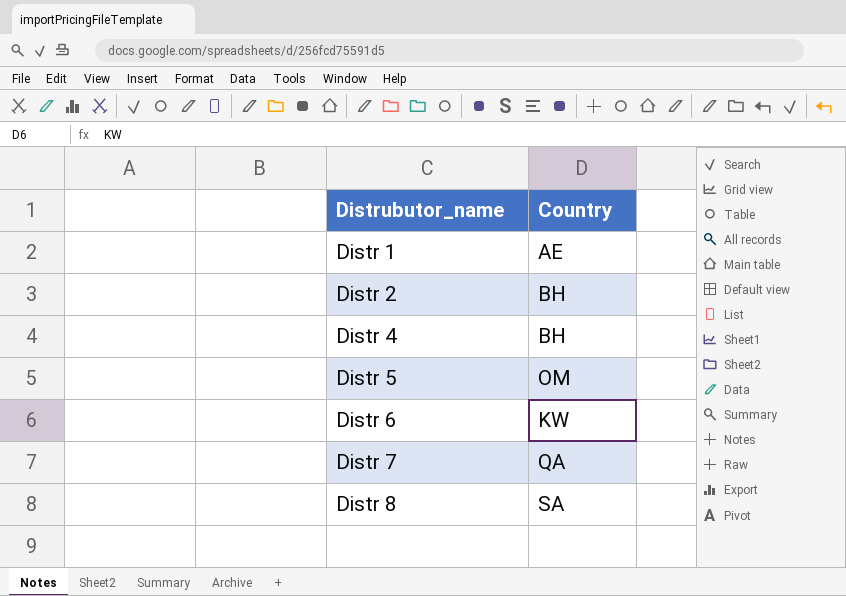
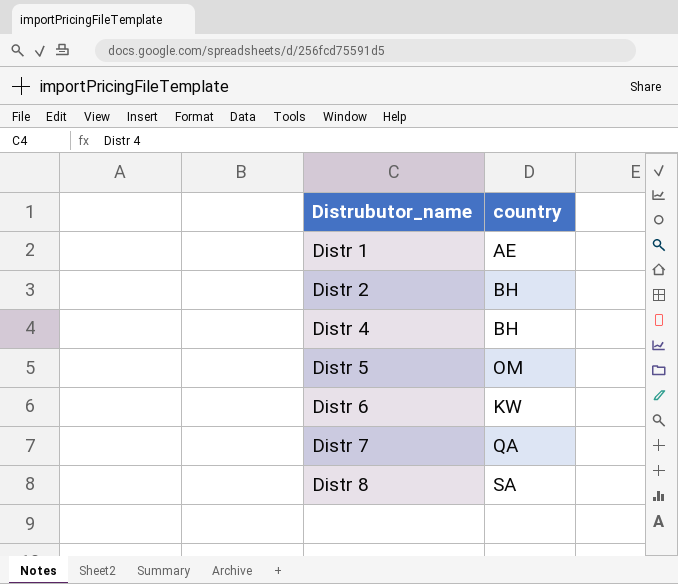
column name: Country -> country

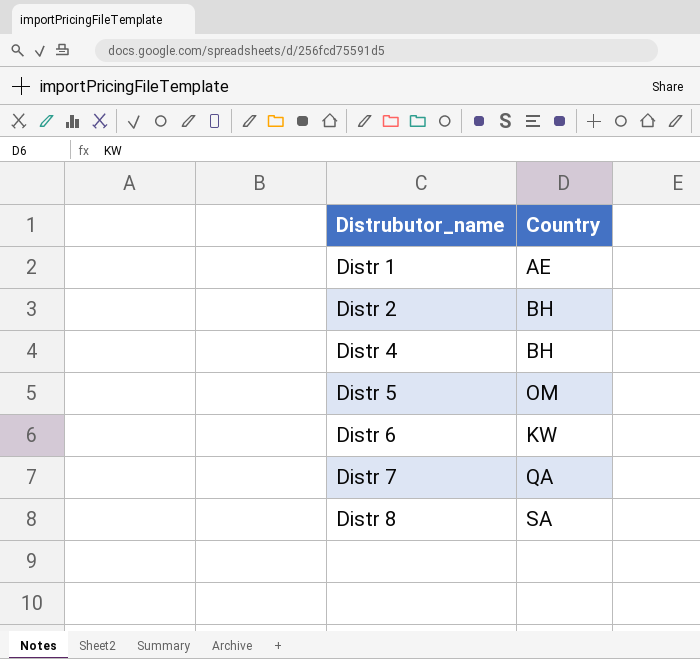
column name: country -> Country

